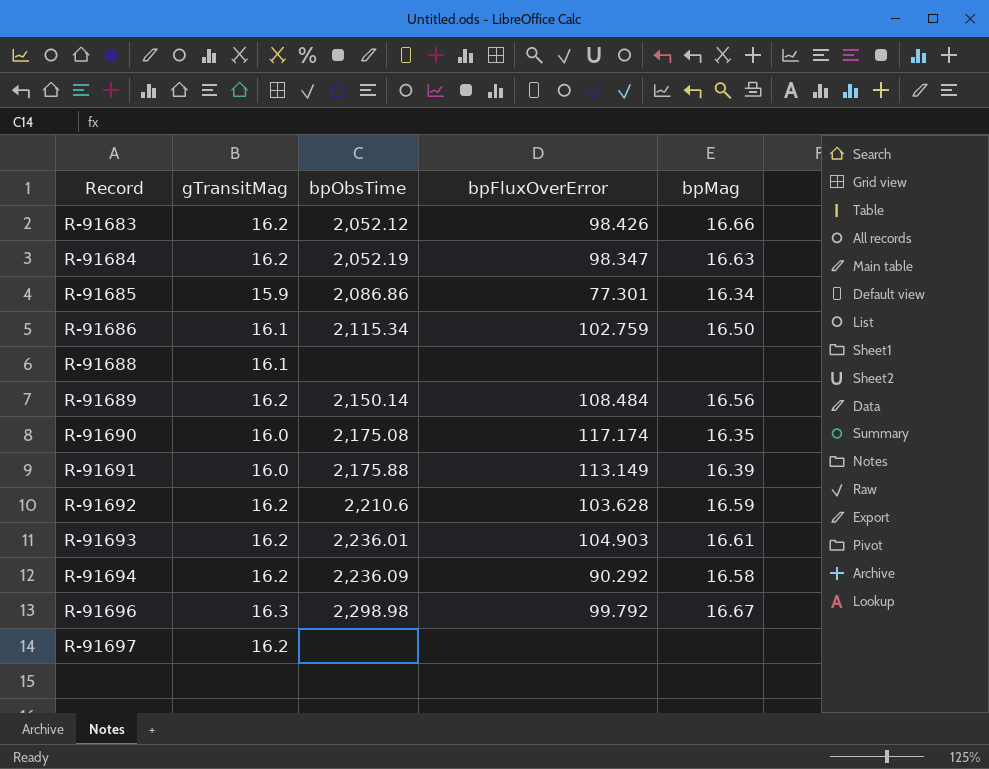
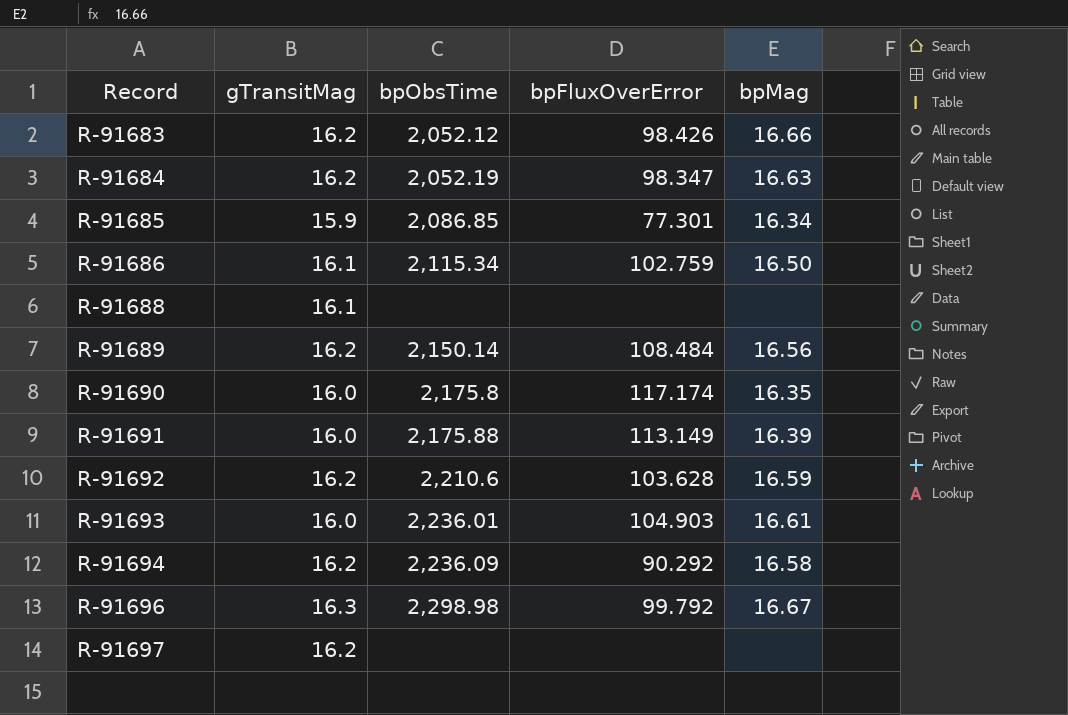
R-91685 | bpObsTime: 2,086.86 -> 2,086.85
R-91690 | bpObsTime: 2,175.08 -> 2,175.8
R-91693 | gTransitMag: 16.2 -> 16.0

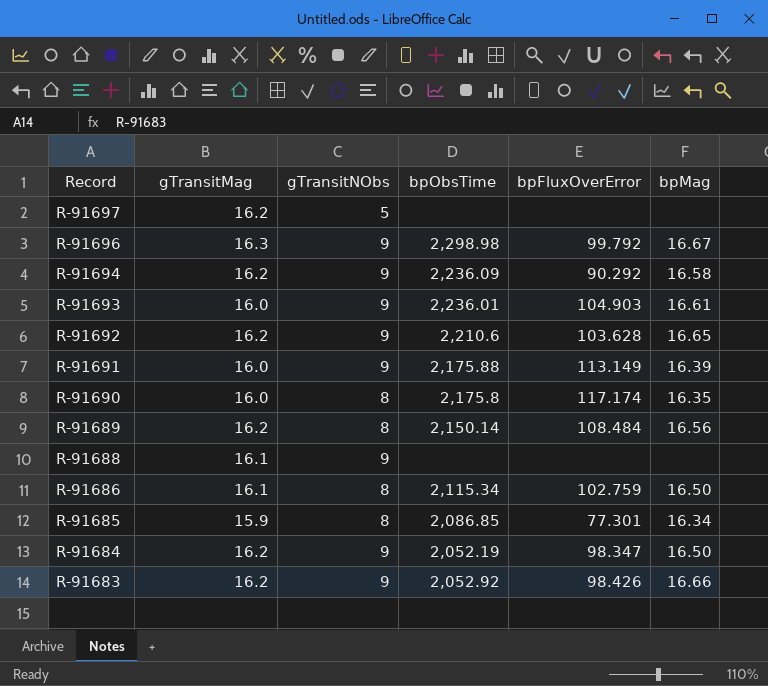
row order: Record ascending -> Record descending
column gTransitNObs | position: none -> 3
R-91692 | bpMag: 16.59 -> 16.65
R-91684 | bpMag: 16.63 -> 16.50
R-91683 | bpObsTime: 2,052.12 -> 2,052.92

